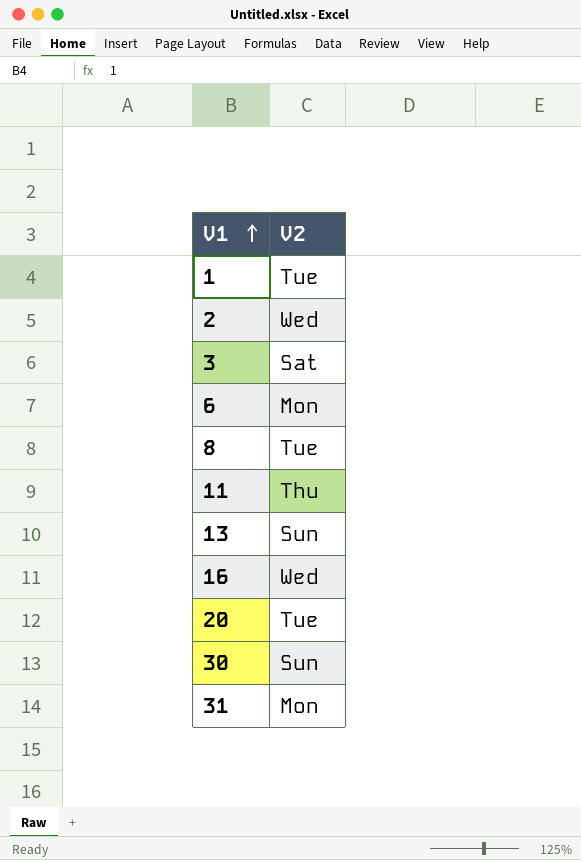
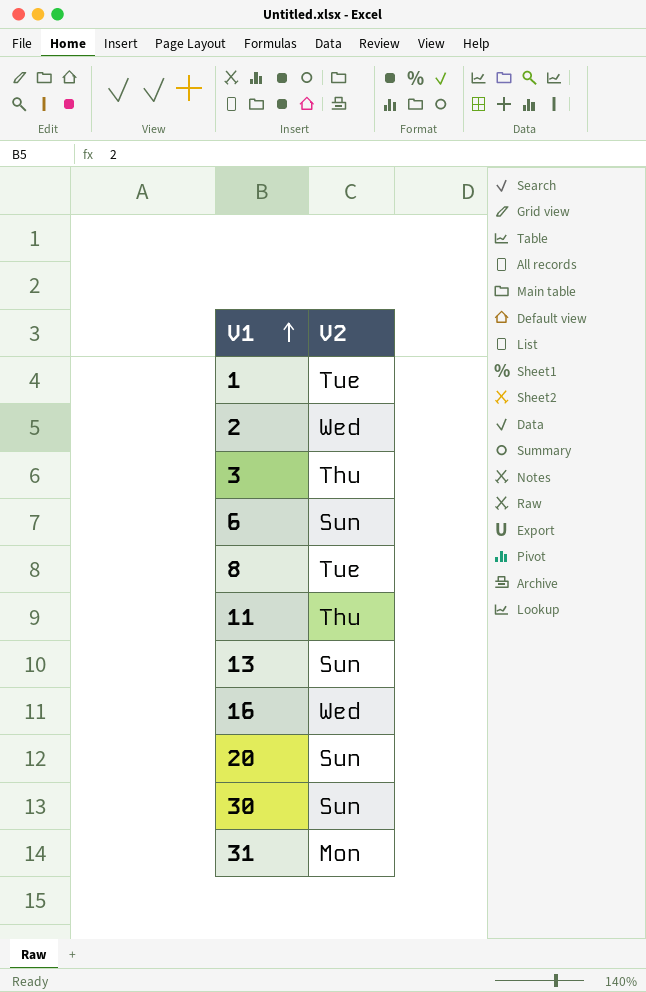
3 | V2: Sat -> Thu
6 | V2: Mon -> Sun
20 | V2: Tue -> Sun

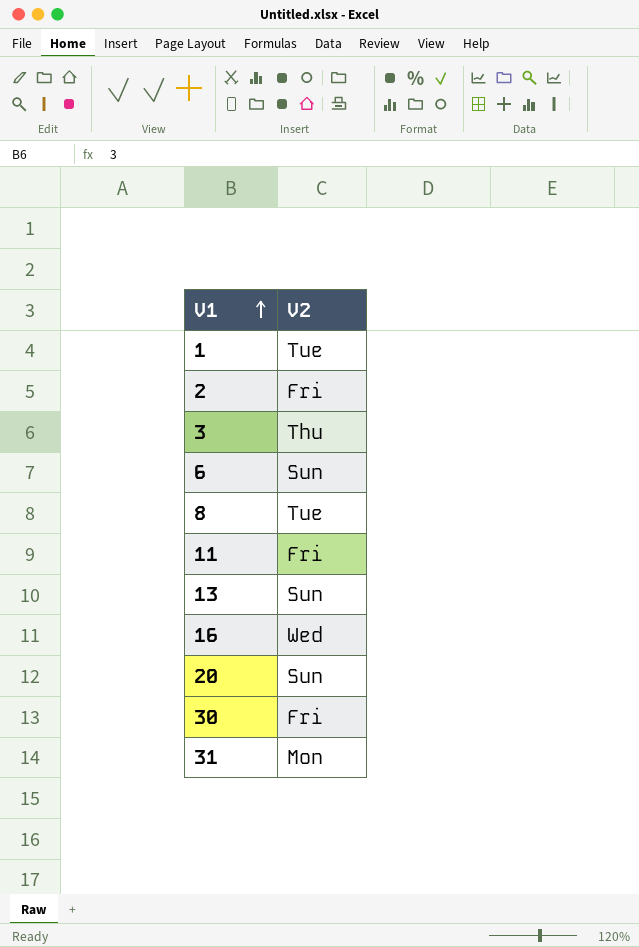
2 | V2: Wed -> Fri
11 | V2: Thu -> Fri
30 | V2: Sun -> Fri

